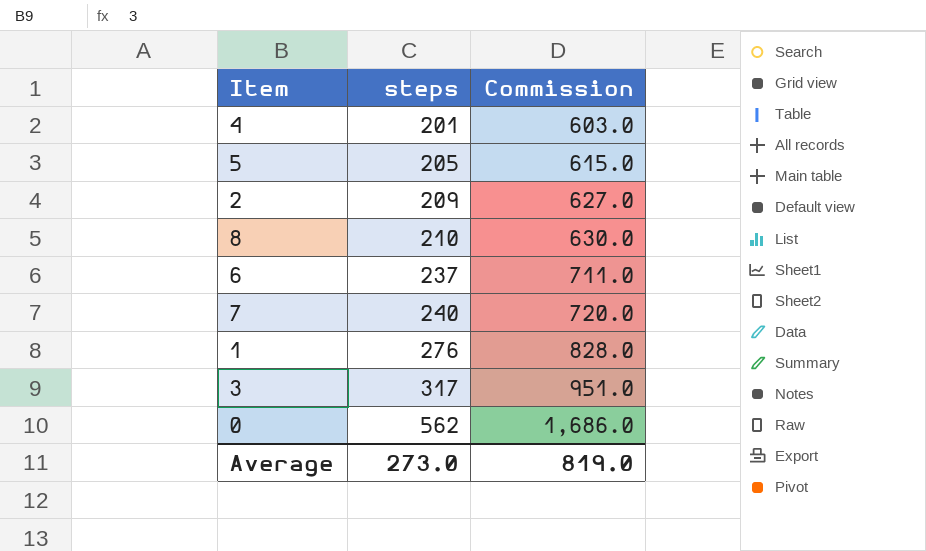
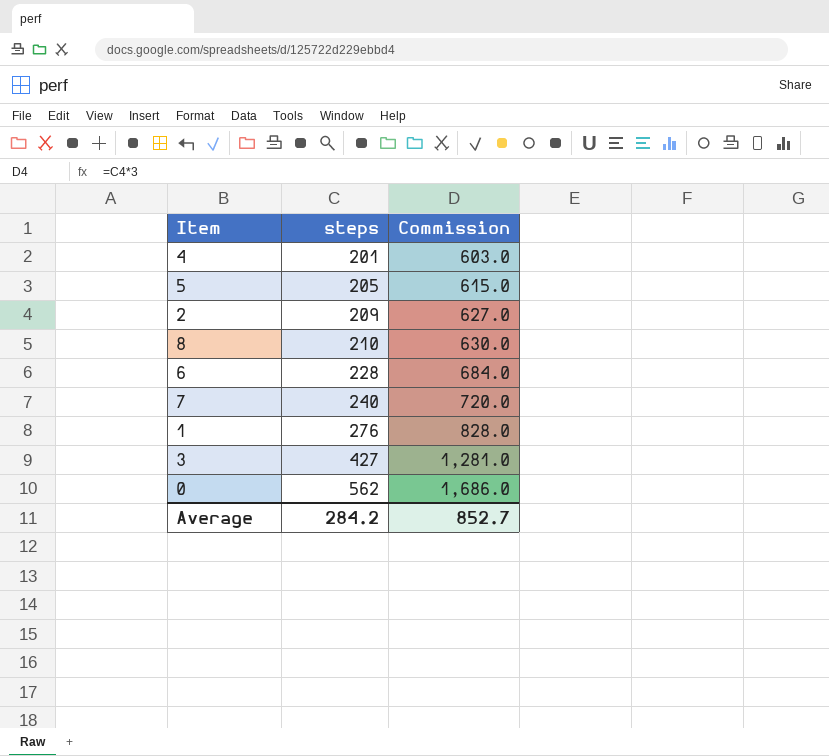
6 | steps: 237 -> 228
6 | Commission: 711.0 -> 684.0
3 | steps: 317 -> 427
3 | Commission: 951.0 -> 1,281.0
Average | steps: 273.0 -> 284.2
Average | Commission: 819.0 -> 852.7

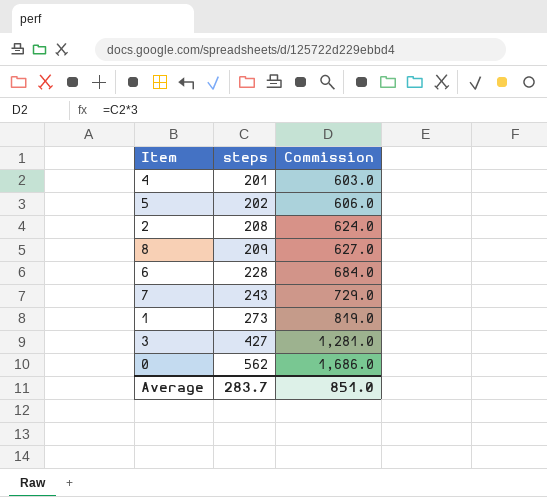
5 | steps: 205 -> 202
5 | Commission: 615.0 -> 606.0
2 | steps: 209 -> 208
2 | Commission: 627.0 -> 624.0
8 | steps: 210 -> 209
8 | Commission: 630.0 -> 627.0
7 | steps: 240 -> 243
7 | Commission: 720.0 -> 729.0
1 | steps: 276 -> 273
1 | Commission: 828.0 -> 819.0
Average | steps: 284.2 -> 283.7
Average | Commission: 852.7 -> 851.0

